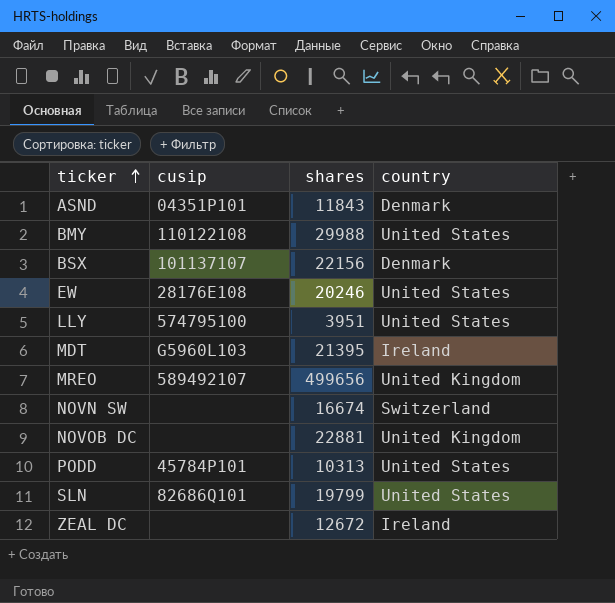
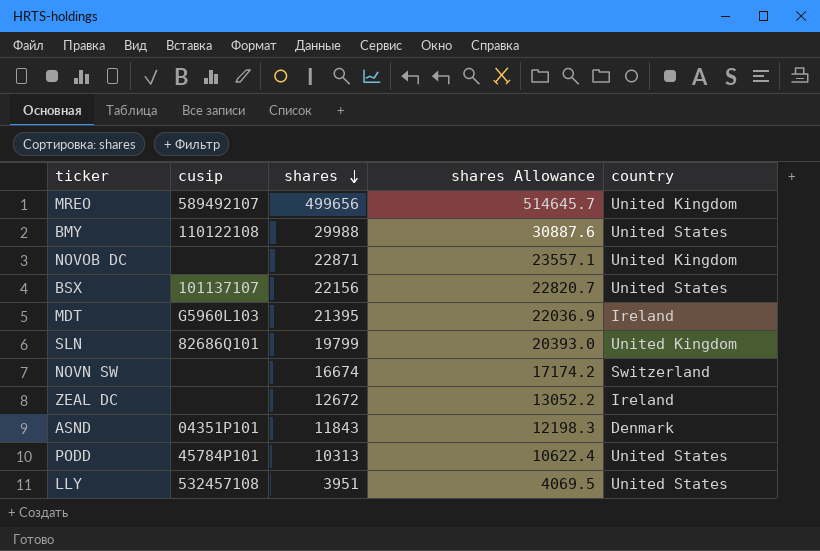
row order: ticker ascending -> shares descending
column shares Allowance | formula: none -> [shares] * 1.03
row EW: 28176E108 | 20246 | United States -> none
NOVOB DC | shares: 22881 -> 22871
BSX | country: Denmark -> United States
SLN | country: United States -> United Kingdom
LLY | cusip: 574795100 -> 532457108

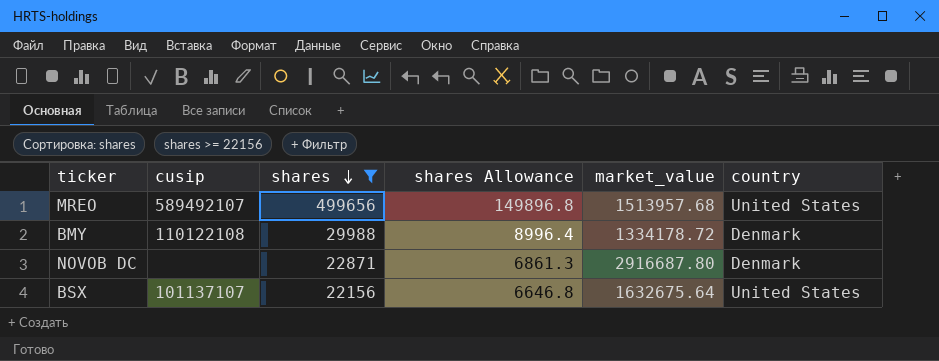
filter: none -> shares >= 22156
column shares Allowance | formula: [shares] * 1.03 -> [shares] * 0.3
column market_value | position: none -> 5
MREO | country: United Kingdom -> United States
BMY | country: United States -> Denmark
NOVOB DC | country: United Kingdom -> Denmark

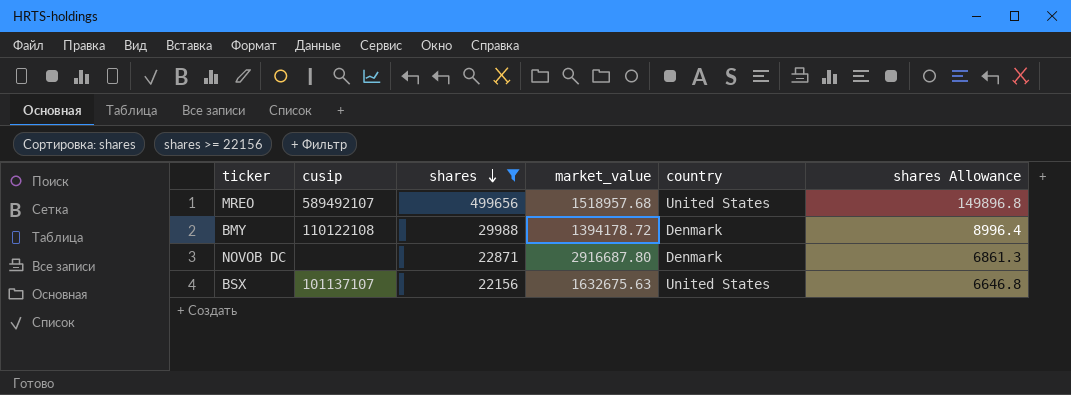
column shares Allowance | position: 4 -> 6
MREO | market_value: 1513957.68 -> 1518957.68
BMY | market_value: 1334178.72 -> 1394178.72
BSX | market_value: 1632675.64 -> 1632675.63

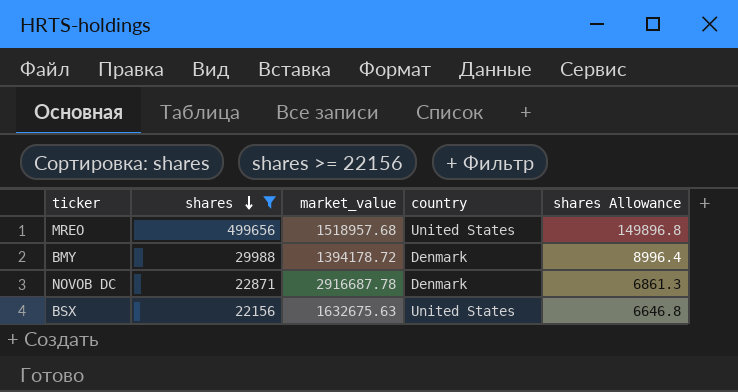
column cusip | position: 2 -> none
NOVOB DC | market_value: 2916687.80 -> 2916687.78

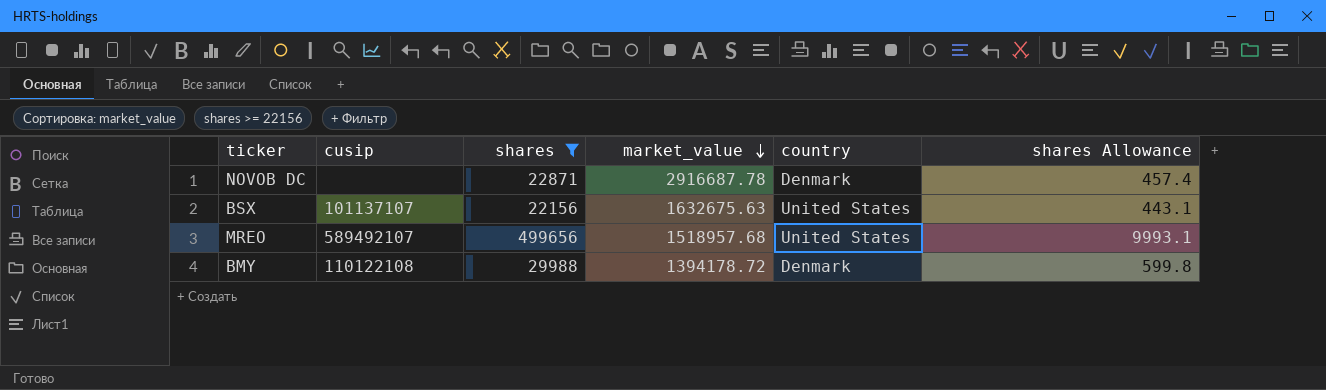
row order: shares descending -> market_value descending
column cusip | position: none -> 2
column shares Allowance | formula: [shares] * 0.3 -> [shares] * 0.02

